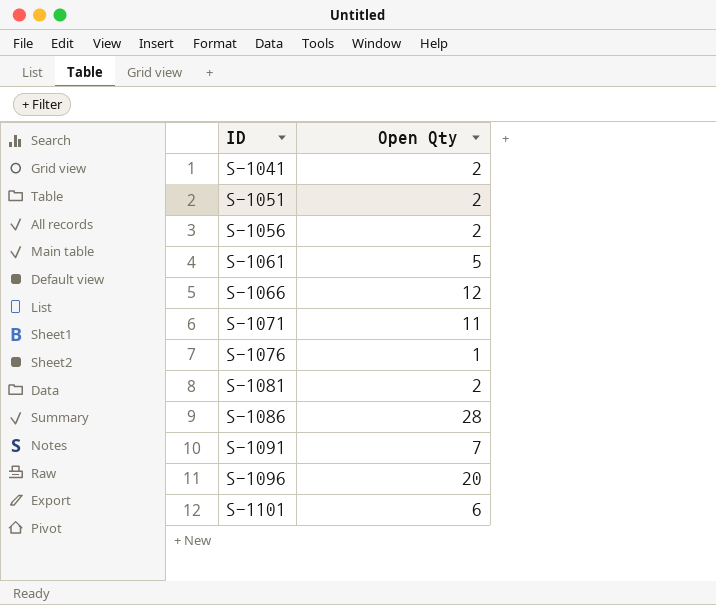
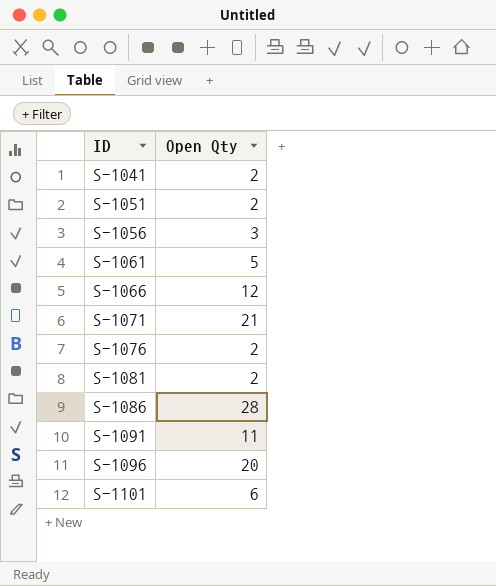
S-1056 | Open Qty: 2 -> 3
S-1071 | Open Qty: 11 -> 21
S-1076 | Open Qty: 1 -> 2
S-1091 | Open Qty: 7 -> 11

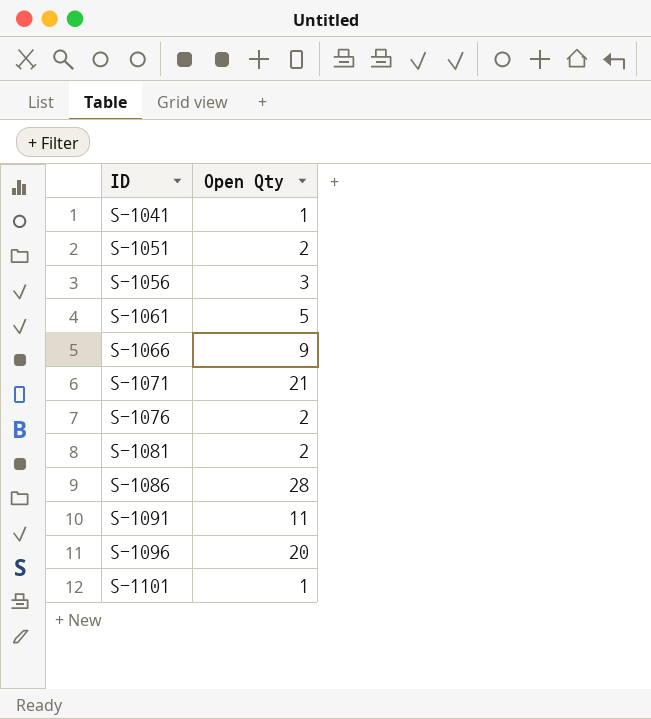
S-1041 | Open Qty: 2 -> 1
S-1066 | Open Qty: 12 -> 9
S-1101 | Open Qty: 6 -> 1

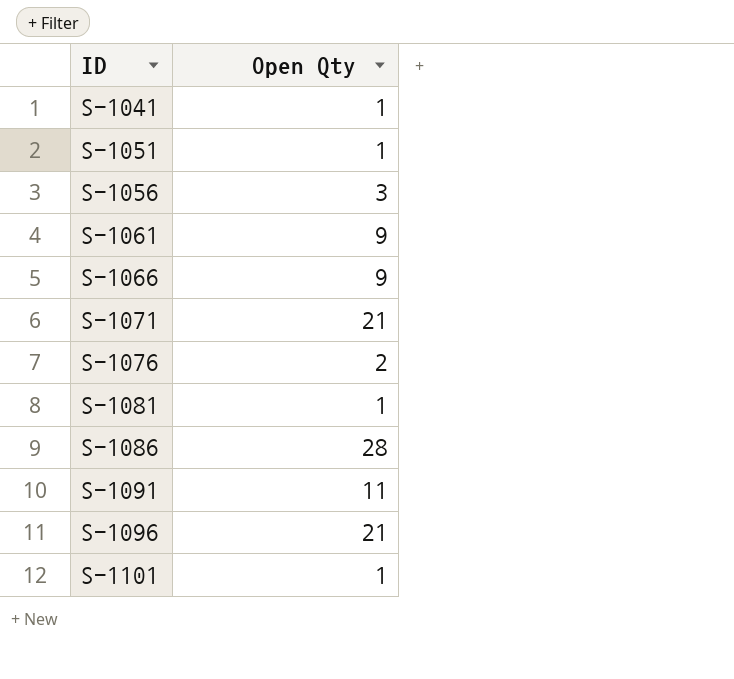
S-1051 | Open Qty: 2 -> 1
S-1061 | Open Qty: 5 -> 9
S-1081 | Open Qty: 2 -> 1
S-1096 | Open Qty: 20 -> 21

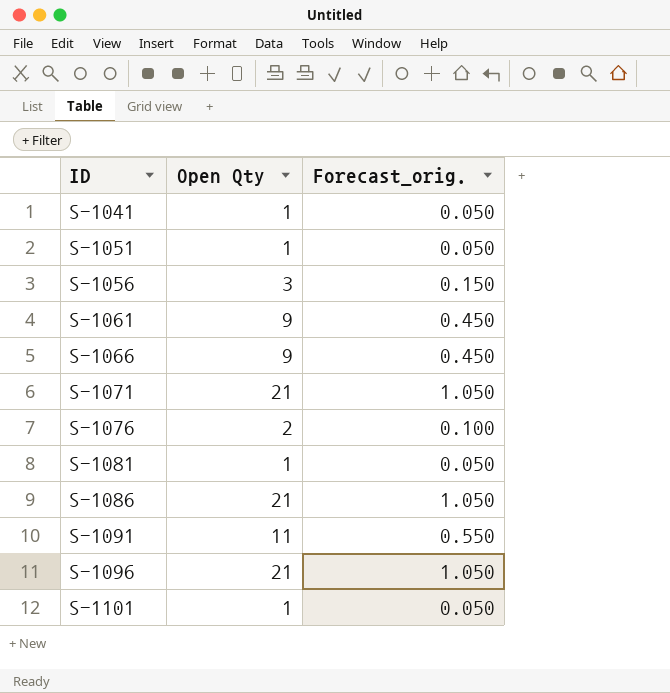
column Forecast_orig. | formula: none -> [Open Qty] * 0.05
S-1086 | Open Qty: 28 -> 21

